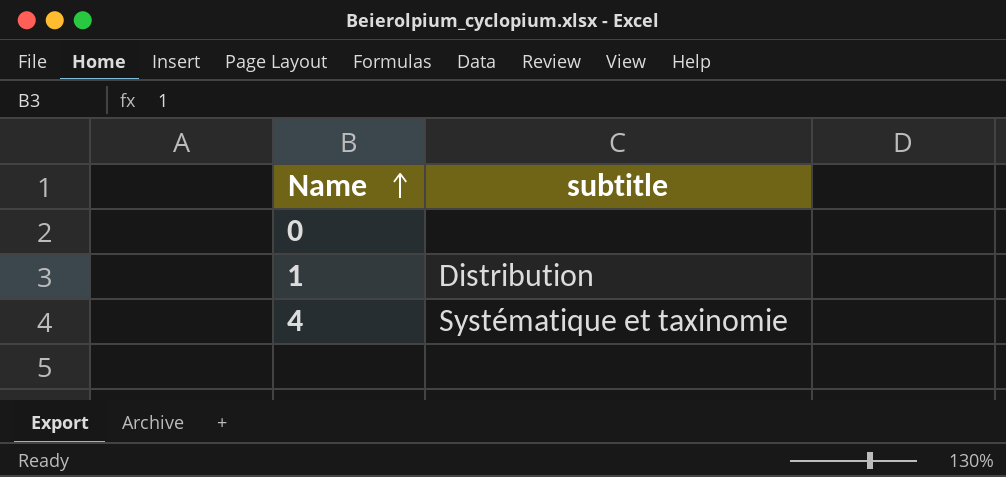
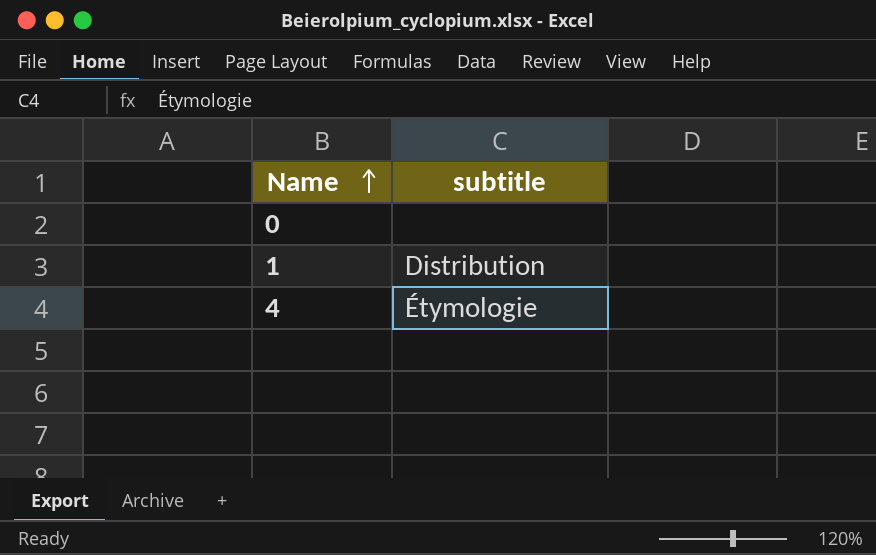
4 | subtitle: Systématique et taxinomie -> Étymologie

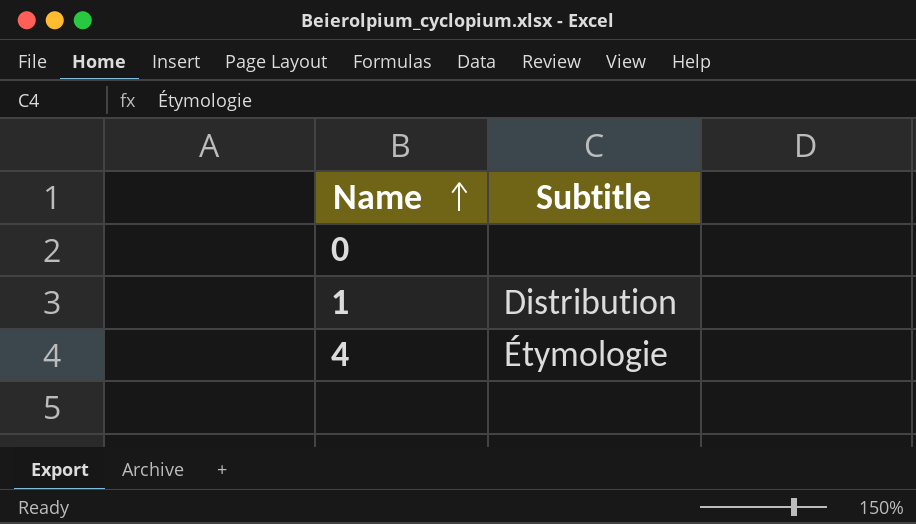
column name: subtitle -> Subtitle

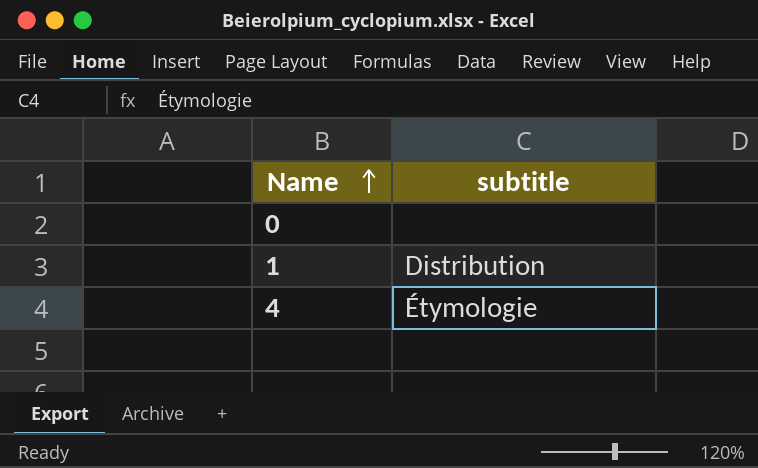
column name: Subtitle -> subtitle

